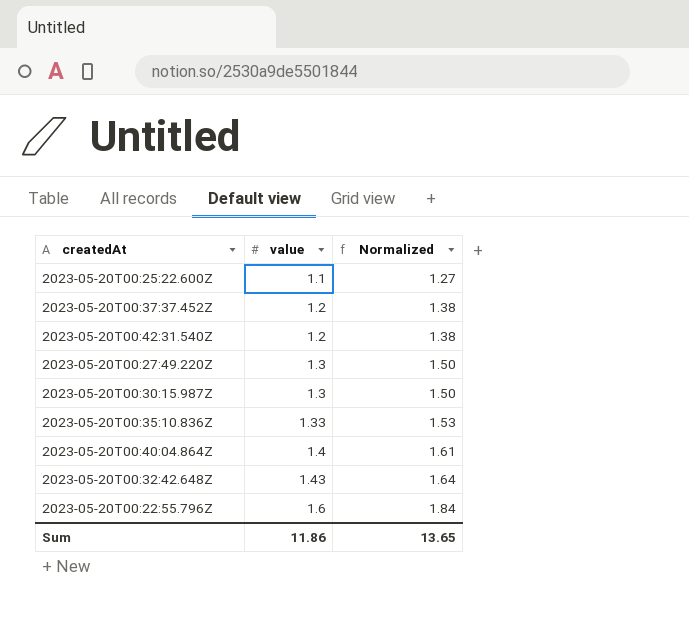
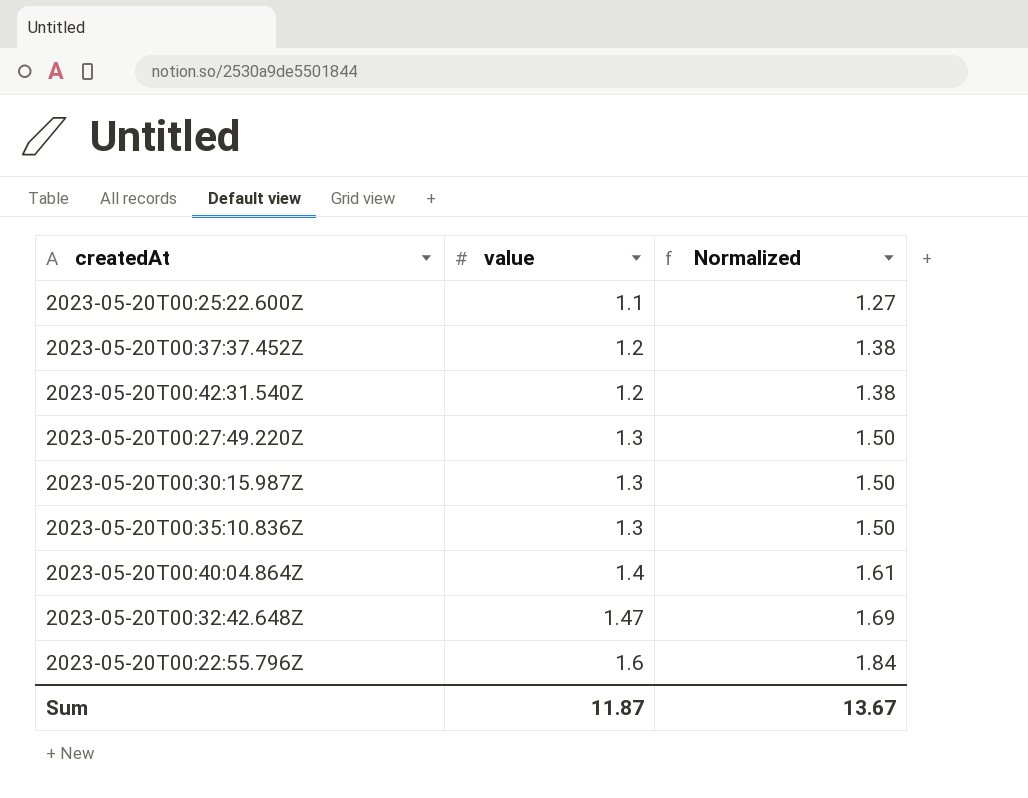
2023-05-20T00:35:10.836Z | value: 1.33 -> 1.3
2023-05-20T00:35:10.836Z | Normalized: 1.53 -> 1.50
2023-05-20T00:32:42.648Z | value: 1.43 -> 1.47
2023-05-20T00:32:42.648Z | Normalized: 1.64 -> 1.69
Sum | value: 11.86 -> 11.87
Sum | Normalized: 13.65 -> 13.67

